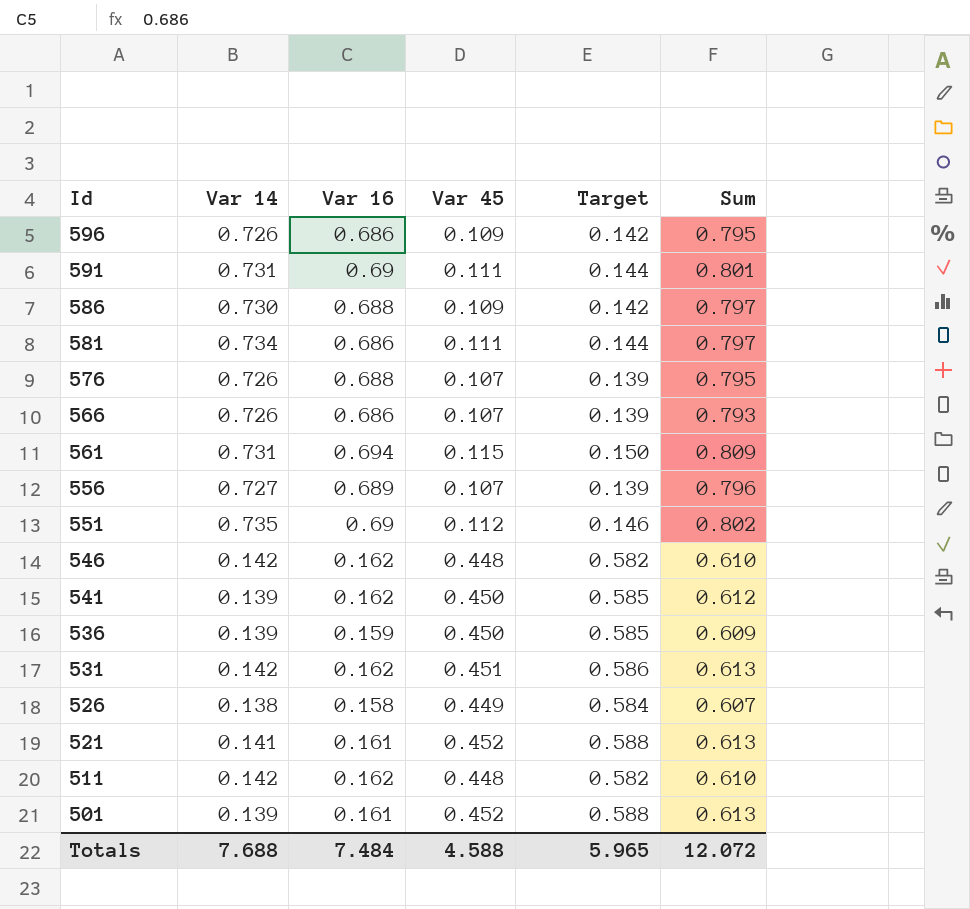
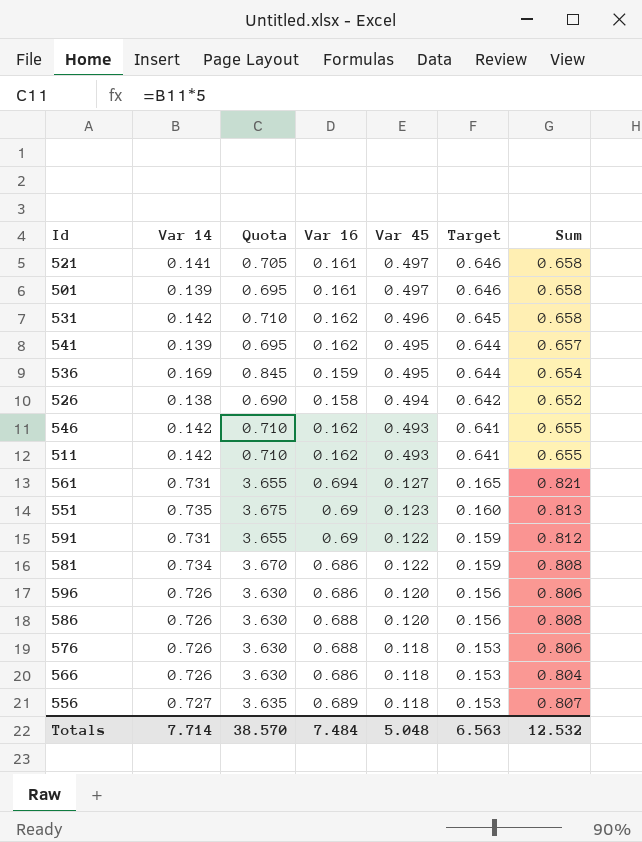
row order: Id descending -> Var 45 descending
column Quota | formula: none -> [Var 14] * 5
521 | Var 45: 0.452 -> 0.497
521 | Target: 0.588 -> 0.646
521 | Sum: 0.613 -> 0.658
501 | Var 45: 0.452 -> 0.497
501 | Target: 0.588 -> 0.646
501 | Sum: 0.613 -> 0.658
531 | Var 45: 0.451 -> 0.496
531 | Target: 0.586 -> 0.645
531 | Sum: 0.613 -> 0.658
541 | Var 45: 0.450 -> 0.495
541 | Target: 0.585 -> 0.644
541 | Sum: 0.612 -> 0.657
536 | Var 14: 0.139 -> 0.169
536 | Var 45: 0.450 -> 0.495
536 | Target: 0.585 -> 0.644
536 | Sum: 0.609 -> 0.654
526 | Var 45: 0.449 -> 0.494
526 | Target: 0.584 -> 0.642
526 | Sum: 0.607 -> 0.652
546 | Var 45: 0.448 -> 0.493
546 | Target: 0.582 -> 0.641
546 | Sum: 0.610 -> 0.655
511 | Var 45: 0.448 -> 0.493
511 | Target: 0.582 -> 0.641
511 | Sum: 0.610 -> 0.655
561 | Var 45: 0.115 -> 0.127
561 | Target: 0.150 -> 0.165
561 | Sum: 0.809 -> 0.821
551 | Var 45: 0.112 -> 0.123
551 | Target: 0.146 -> 0.160
551 | Sum: 0.802 -> 0.813
591 | Var 45: 0.111 -> 0.122
591 | Target: 0.144 -> 0.159
591 | Sum: 0.801 -> 0.812
581 | Var 45: 0.111 -> 0.122
581 | Target: 0.144 -> 0.159
581 | Sum: 0.797 -> 0.808
596 | Var 45: 0.109 -> 0.120
596 | Target: 0.142 -> 0.156
596 | Sum: 0.795 -> 0.806
586 | Var 14: 0.730 -> 0.726
586 | Var 45: 0.109 -> 0.120
586 | Target: 0.142 -> 0.156
586 | Sum: 0.797 -> 0.808
576 | Var 45: 0.107 -> 0.118
576 | Target: 0.139 -> 0.153
576 | Sum: 0.795 -> 0.806
566 | Var 45: 0.107 -> 0.118
566 | Target: 0.139 -> 0.153
566 | Sum: 0.793 -> 0.804
556 | Var 45: 0.107 -> 0.118
556 | Target: 0.139 -> 0.153
556 | Sum: 0.796 -> 0.807
Totals | Var 14: 7.688 -> 7.714
Totals | Var 45: 4.588 -> 5.048
Totals | Target: 5.965 -> 6.563
Totals | Sum: 12.072 -> 12.532

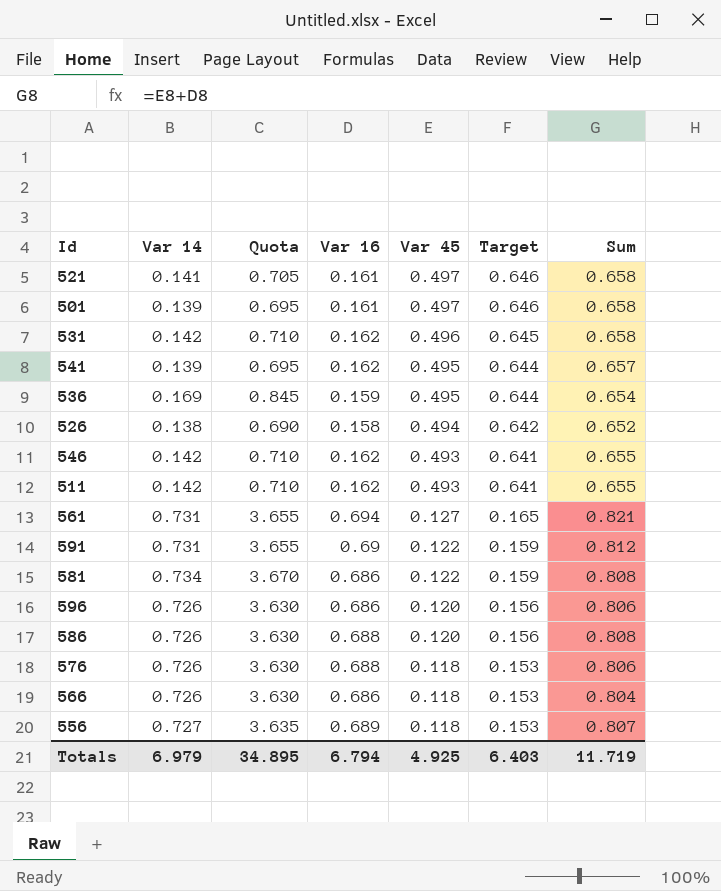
row 551: 0.735 | 3.675 | 0.69 | 0.123 | 0.160 | 0.813 -> none
Totals | Var 14: 7.714 -> 6.979
Totals | Quota: 38.570 -> 34.895
Totals | Var 16: 7.484 -> 6.794
Totals | Var 45: 5.048 -> 4.925
Totals | Target: 6.563 -> 6.403
Totals | Sum: 12.532 -> 11.719

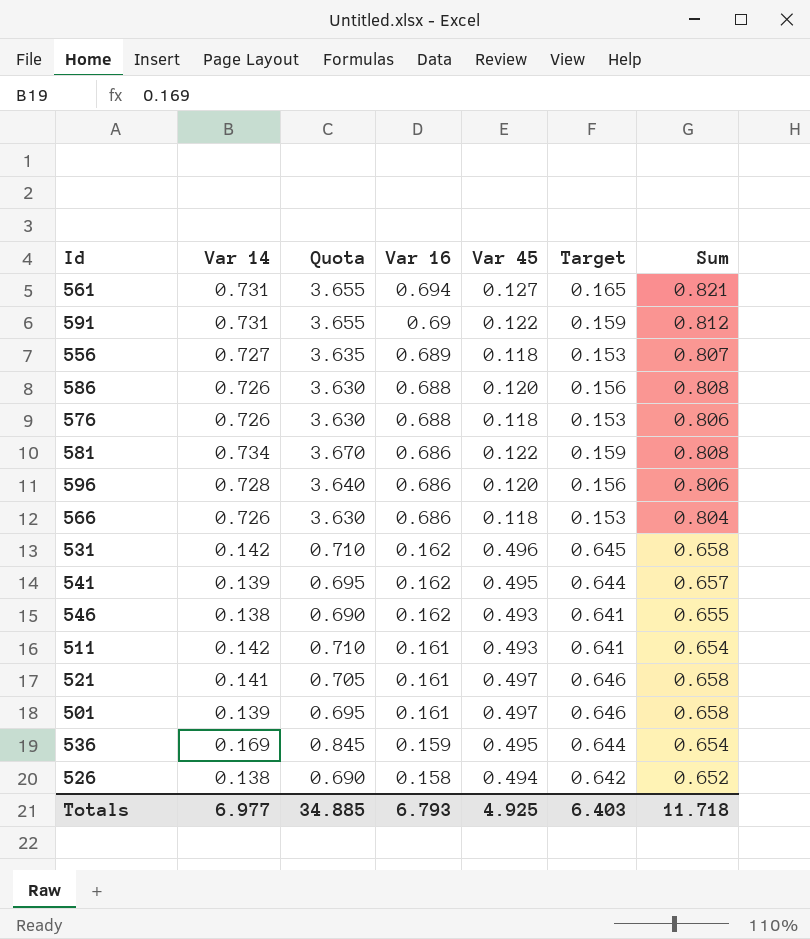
row order: Var 45 descending -> Var 16 descending
596 | Var 14: 0.726 -> 0.728
596 | Quota: 3.630 -> 3.640
546 | Var 14: 0.142 -> 0.138
546 | Quota: 0.710 -> 0.690
511 | Var 16: 0.162 -> 0.161
511 | Sum: 0.655 -> 0.654
Totals | Var 14: 6.979 -> 6.977
Totals | Quota: 34.895 -> 34.885
Totals | Var 16: 6.794 -> 6.793
Totals | Sum: 11.719 -> 11.718

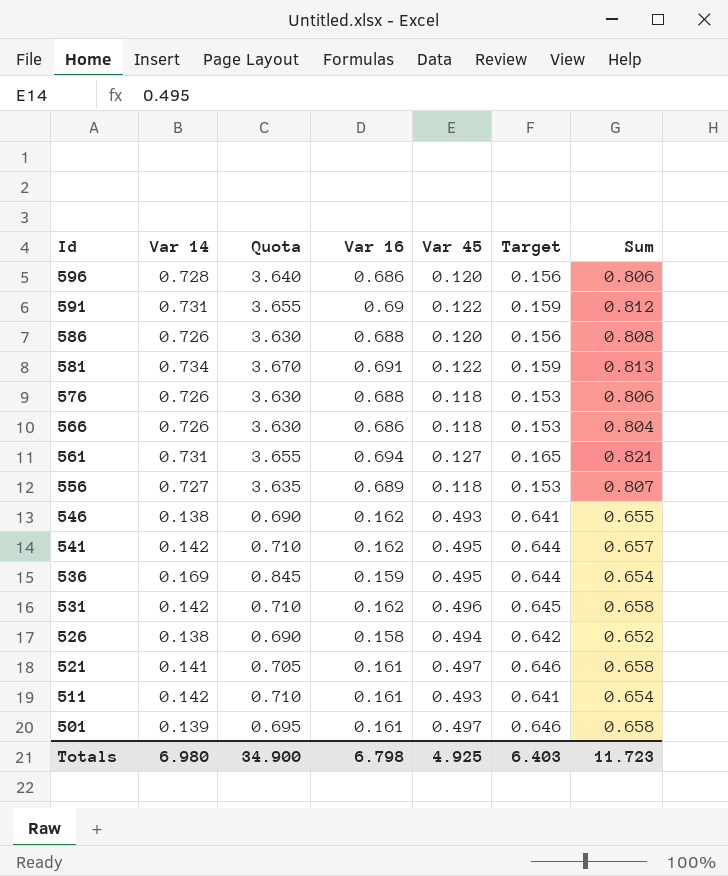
row order: Var 16 descending -> Id descending
581 | Var 16: 0.686 -> 0.691
581 | Sum: 0.808 -> 0.813
541 | Var 14: 0.139 -> 0.142
541 | Quota: 0.695 -> 0.710
Totals | Var 14: 6.977 -> 6.980
Totals | Quota: 34.885 -> 34.900
Totals | Var 16: 6.793 -> 6.798
Totals | Sum: 11.718 -> 11.723

